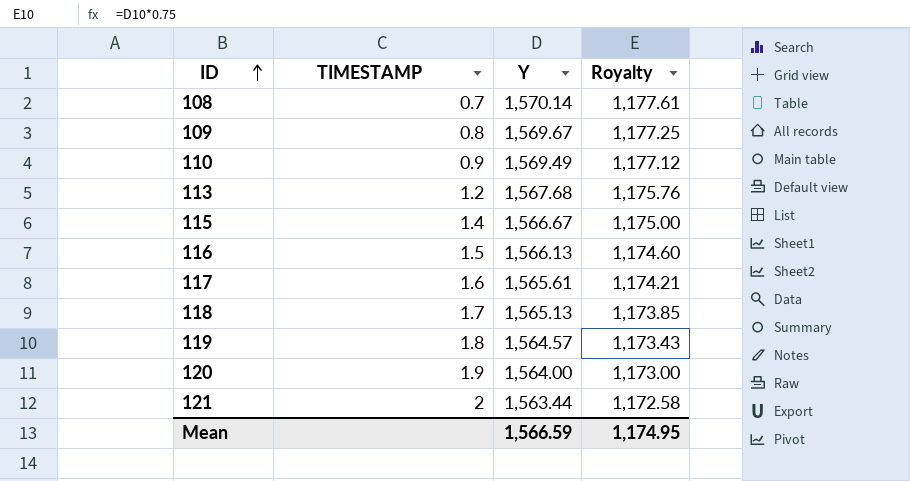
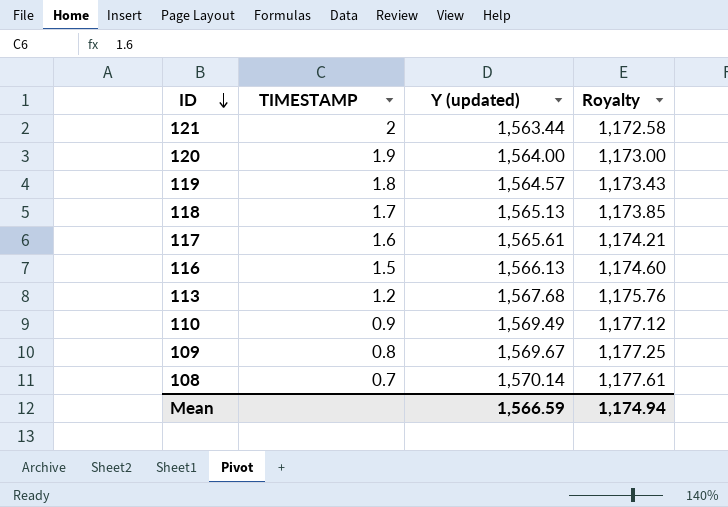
row order: ID ascending -> ID descending
column name: Y -> Y (updated)
row 115: 1.4 | 1,566.67 | 1,175.00 -> none
Mean | Royalty: 1,174.95 -> 1,174.94

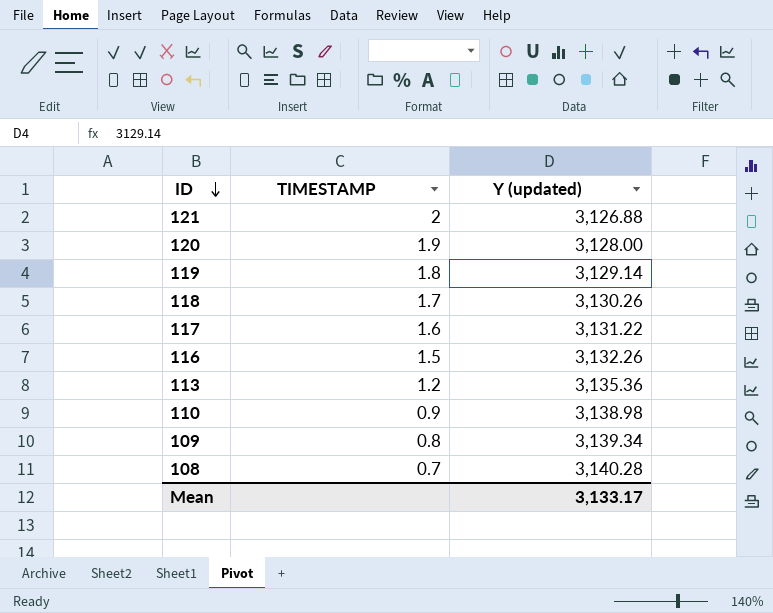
column Royalty | formula: [Y (updated)] * 0.75 -> none
121 | Y (updated): 1,563.44 -> 3,126.88
120 | Y (updated): 1,564.00 -> 3,128.00
119 | Y (updated): 1,564.57 -> 3,129.14
118 | Y (updated): 1,565.13 -> 3,130.26
117 | Y (updated): 1,565.61 -> 3,131.22
116 | Y (updated): 1,566.13 -> 3,132.26
113 | Y (updated): 1,567.68 -> 3,135.36
110 | Y (updated): 1,569.49 -> 3,138.98
109 | Y (updated): 1,569.67 -> 3,139.34
108 | Y (updated): 1,570.14 -> 3,140.28
Mean | Y (updated): 1,566.59 -> 3,133.17

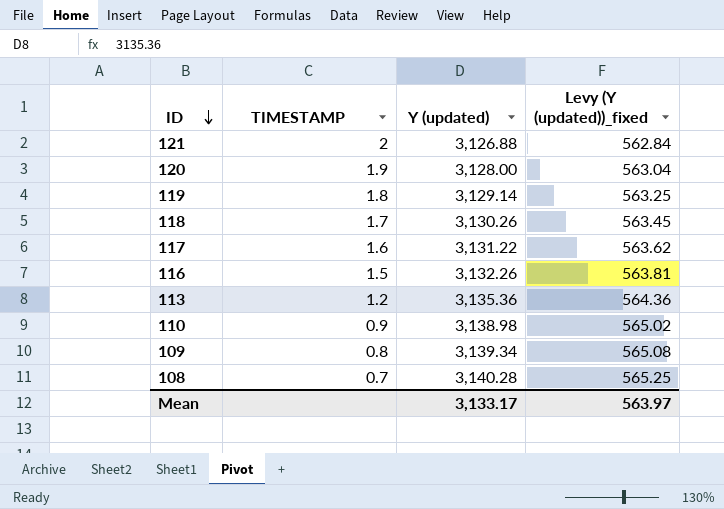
column Levy (Y (updated))_fixed | formula: none -> [Y (updated)] * 0.18

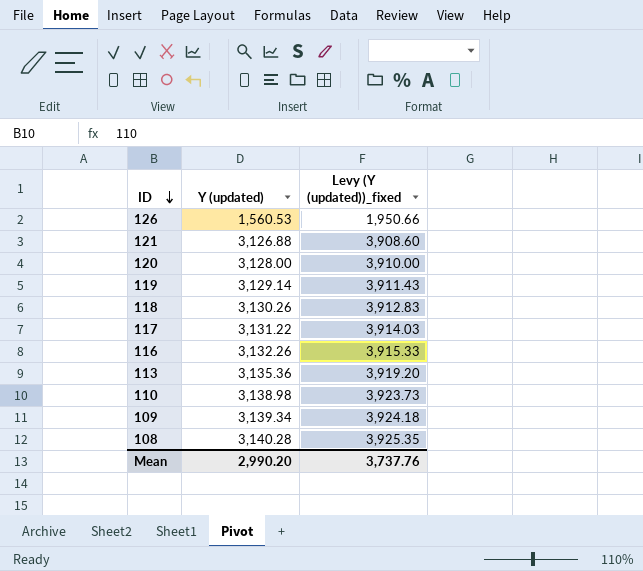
column TIMESTAMP | position: 2 -> none
column Levy (Y (updated))_fixed | formula: [Y (updated)] * 0.18 -> [Y (updated)] * 1.25
row 126: none -> 1,560.53 | 1,950.66
Mean | Y (updated): 3,133.17 -> 2,990.20
Mean | Levy (Y (updated))_fixed: 563.97 -> 3,737.76

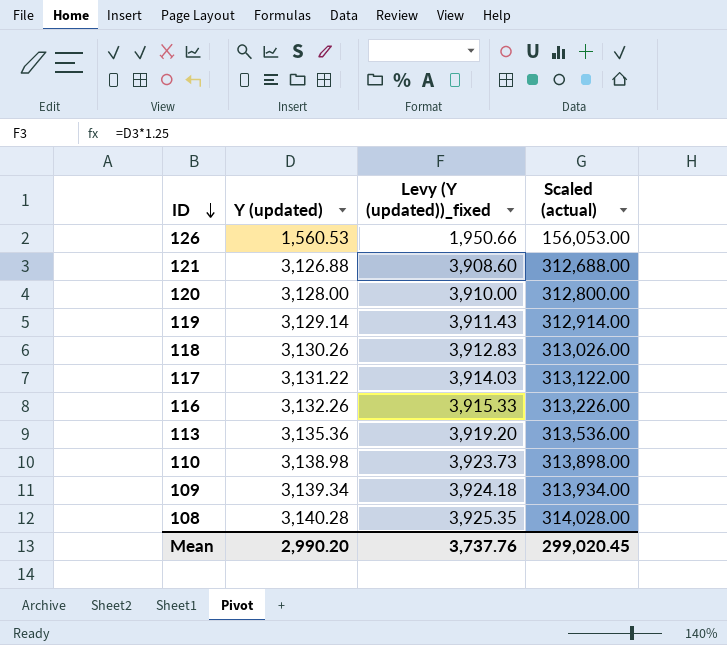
column Scaled (actual) | formula: none -> [Y (updated)] * 100

